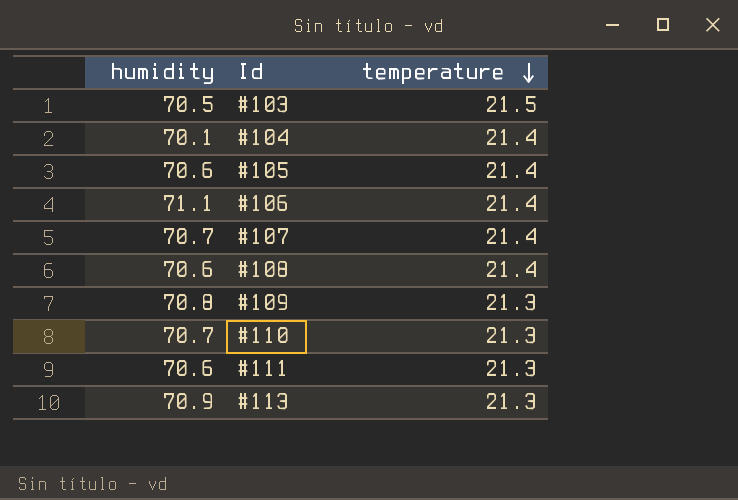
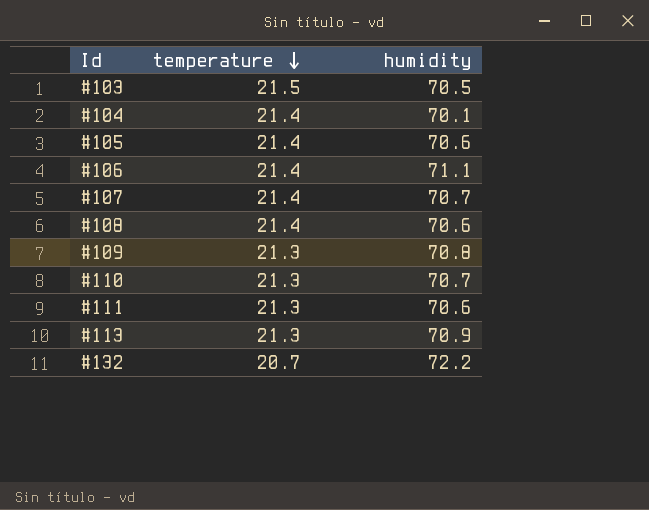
column humidity | position: 1 -> 3
row #132: none -> 20.7 | 72.2

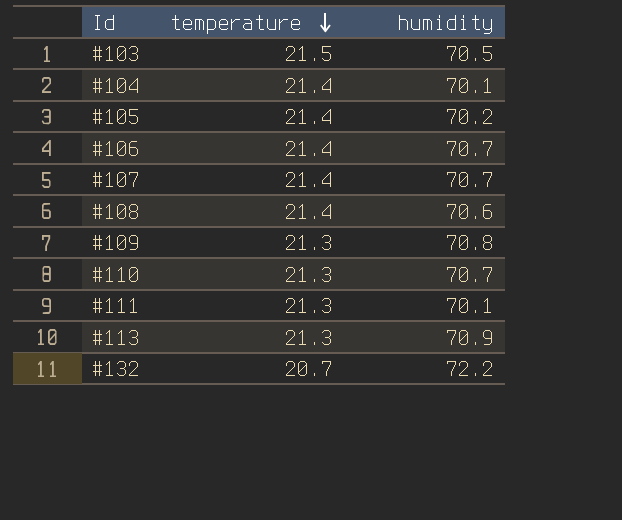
#105 | humidity: 70.6 -> 70.2
#106 | humidity: 71.1 -> 70.7
#111 | humidity: 70.6 -> 70.1

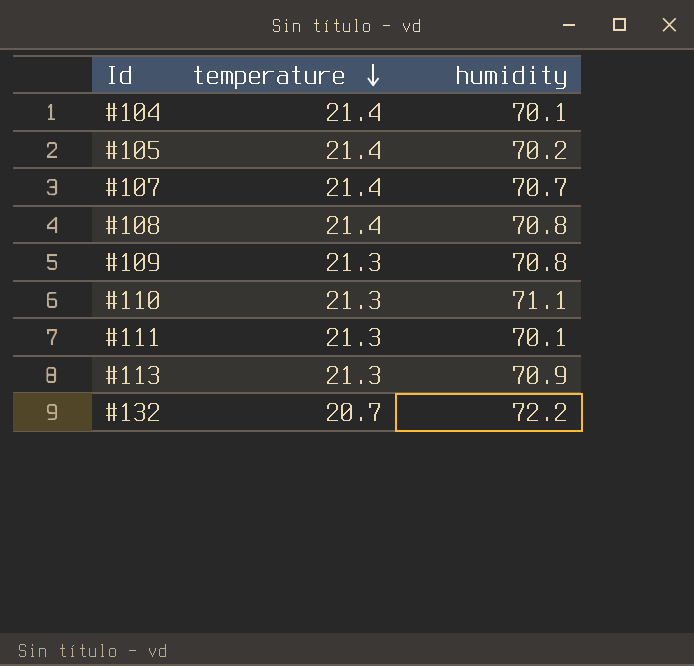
row #103: 21.5 | 70.5 -> none
row #106: 21.4 | 70.7 -> none
#108 | humidity: 70.6 -> 70.8
#110 | humidity: 70.7 -> 71.1

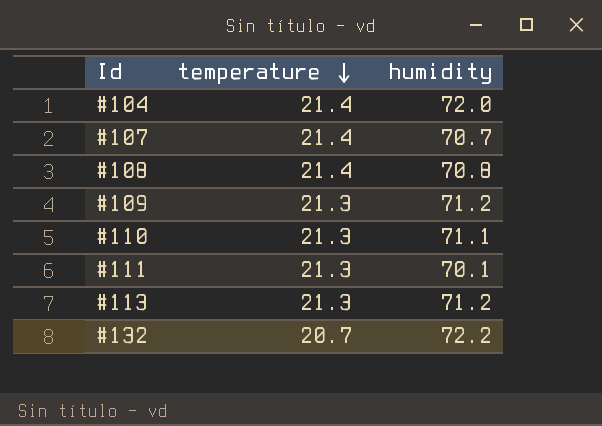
row #105: 21.4 | 70.2 -> none
#104 | humidity: 70.1 -> 72.0
#109 | humidity: 70.8 -> 71.2
#113 | humidity: 70.9 -> 71.2

